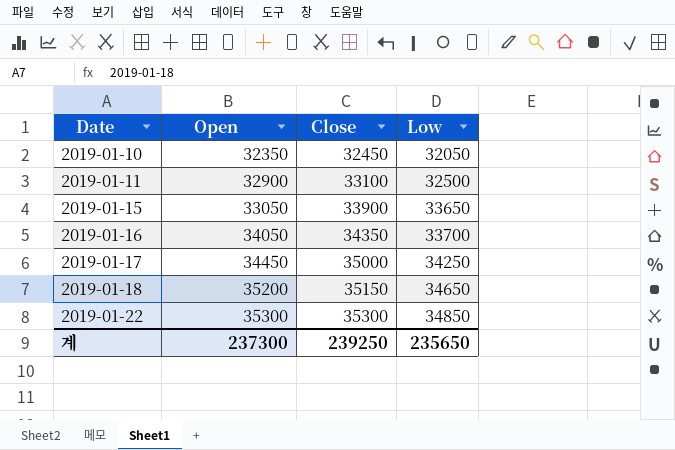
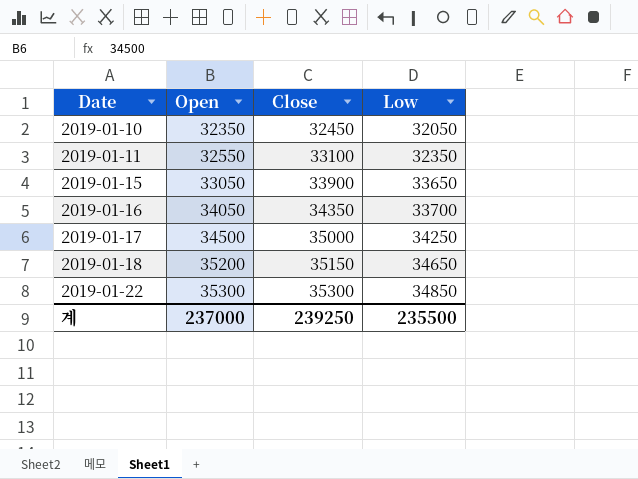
2019-01-11 | Open: 32900 -> 32550
2019-01-11 | Low: 32500 -> 32350
2019-01-17 | Open: 34450 -> 34500
계 | Open: 237300 -> 237000
계 | Low: 235650 -> 235500

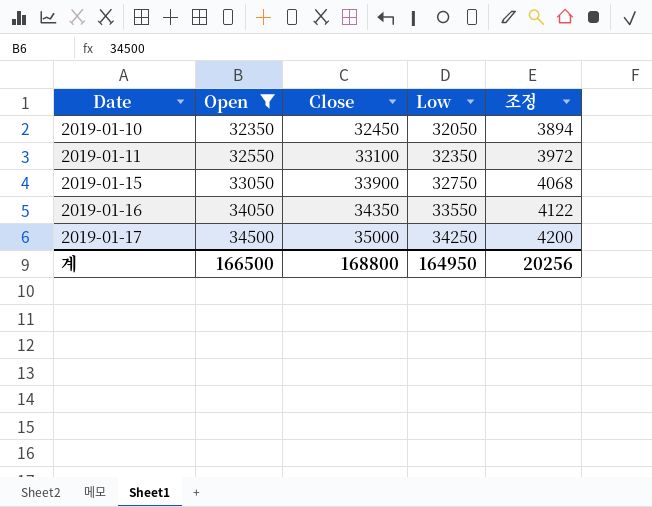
filter: none -> Open <= 34500
column 조정 | formula: none -> [Close] * 0.12
2019-01-15 | Low: 33650 -> 32750
2019-01-16 | Low: 33700 -> 33550
계 | Open: 237000 -> 166500
계 | Close: 239250 -> 168800
계 | Low: 235500 -> 164950

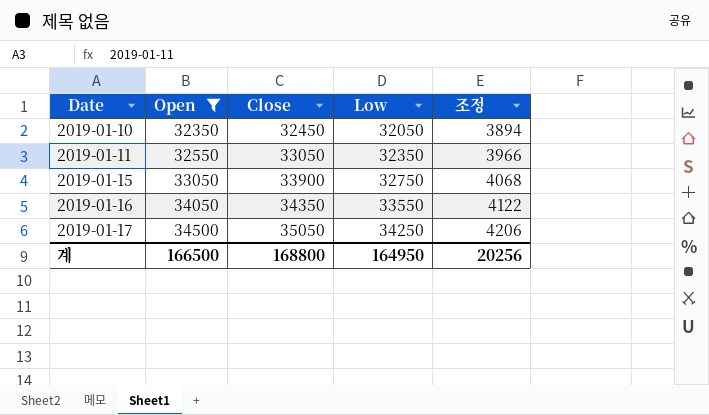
2019-01-11 | Close: 33100 -> 33050
2019-01-11 | 조정: 3972 -> 3966
2019-01-17 | Close: 35000 -> 35050
2019-01-17 | 조정: 4200 -> 4206

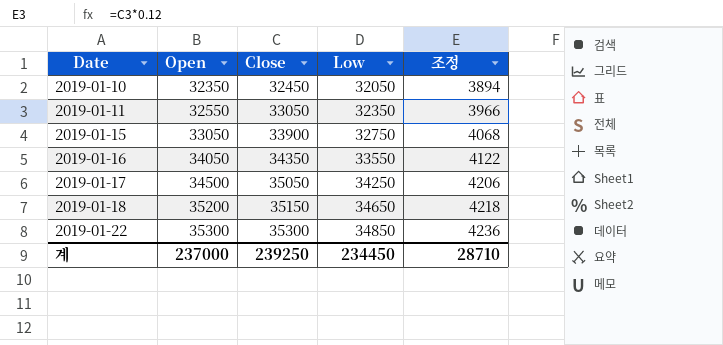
filter: Open <= 34500 -> none
계 | Open: 166500 -> 237000
계 | Close: 168800 -> 239250
계 | Low: 164950 -> 234450
계 | 조정: 20256 -> 28710

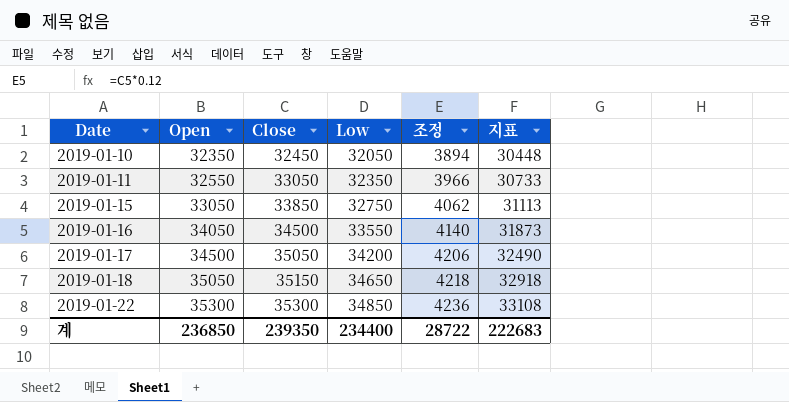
column 지표 | formula: none -> [Low] * 0.95
2019-01-15 | Close: 33900 -> 33850
2019-01-15 | 조정: 4068 -> 4062
2019-01-16 | Close: 34350 -> 34500
2019-01-16 | 조정: 4122 -> 4140
2019-01-17 | Low: 34250 -> 34200
2019-01-18 | Open: 35200 -> 35050
계 | Open: 237000 -> 236850
계 | Close: 239250 -> 239350
계 | Low: 234450 -> 234400
계 | 조정: 28710 -> 28722

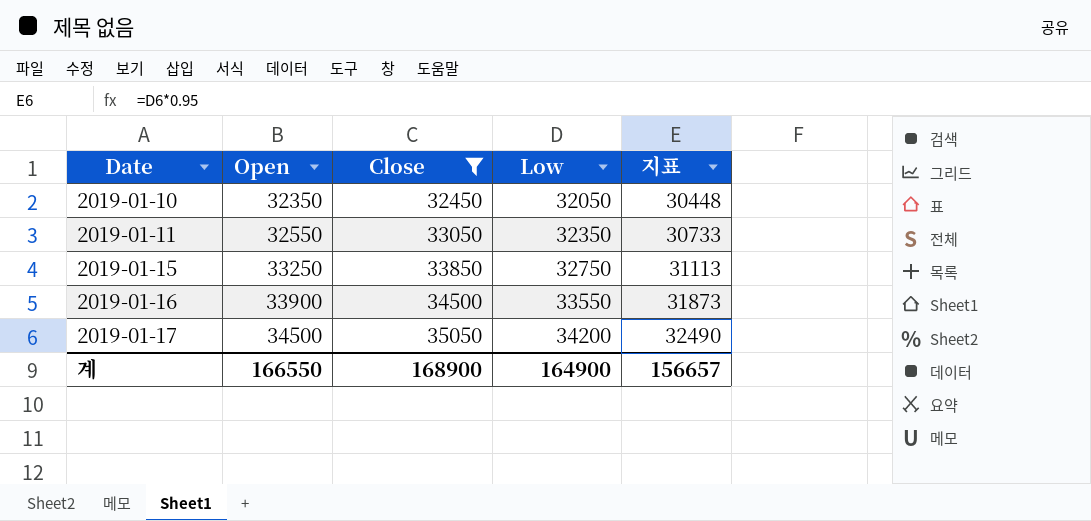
filter: none -> Close <= 35050
column 조정 | formula: [Close] * 0.12 -> none
2019-01-15 | Open: 33050 -> 33250
2019-01-16 | Open: 34050 -> 33900
계 | Open: 236850 -> 166550
계 | Close: 239350 -> 168900
계 | Low: 234400 -> 164900
계 | 지표: 222683 -> 156657

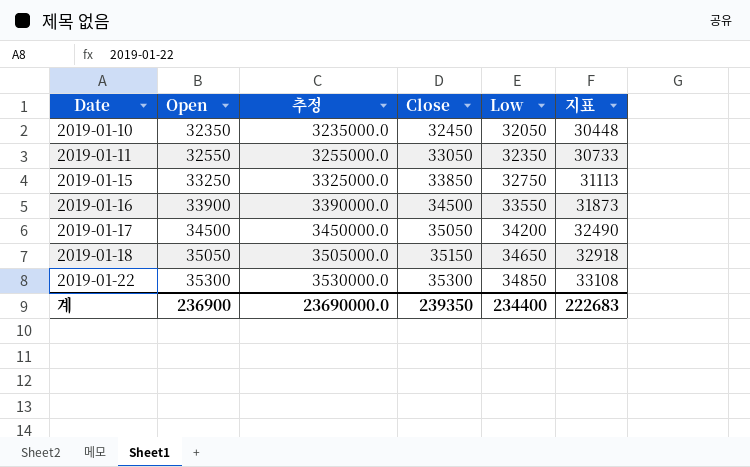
filter: Close <= 35050 -> none
column 추정 | formula: none -> [Open] * 100
계 | Open: 166550 -> 236900
계 | Close: 168900 -> 239350
계 | Low: 164900 -> 234400
계 | 지표: 156657 -> 222683

